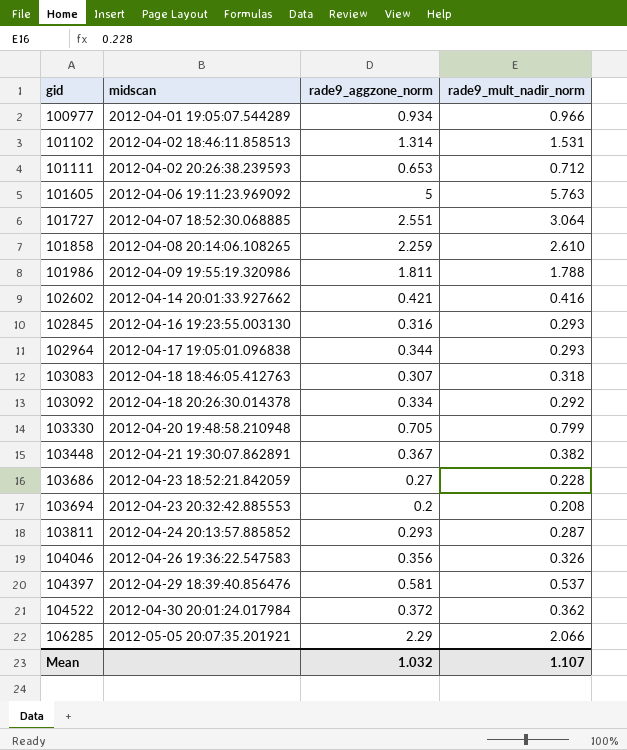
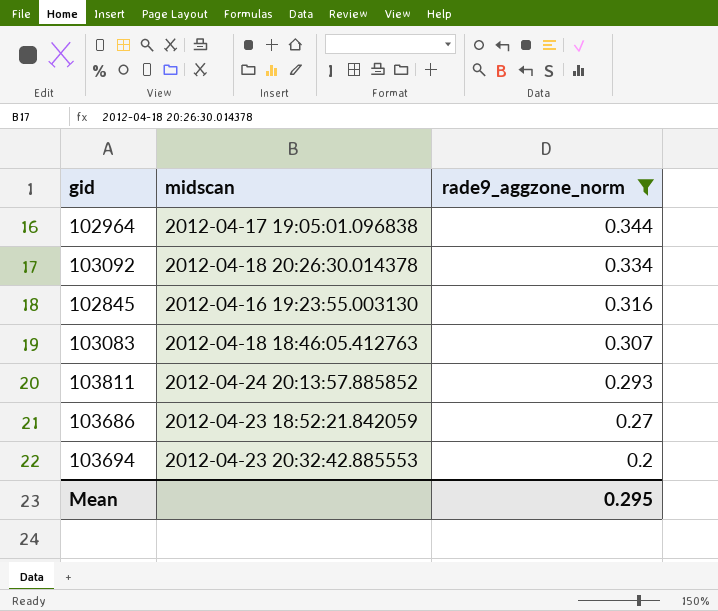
filter: none -> rade9_aggzone_norm <= 0.344
row order: gid ascending -> rade9_aggzone_norm descending
column rade9_mult_nadir_norm | position: 4 -> none
Mean | rade9_aggzone_norm: 1.032 -> 0.295

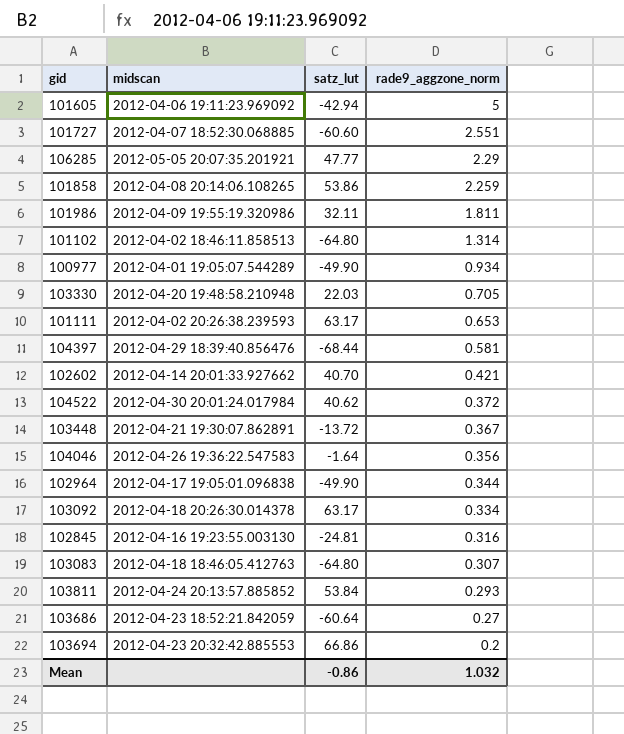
filter: rade9_aggzone_norm <= 0.344 -> none
column satz_lut | position: none -> 3
Mean | rade9_aggzone_norm: 0.295 -> 1.032

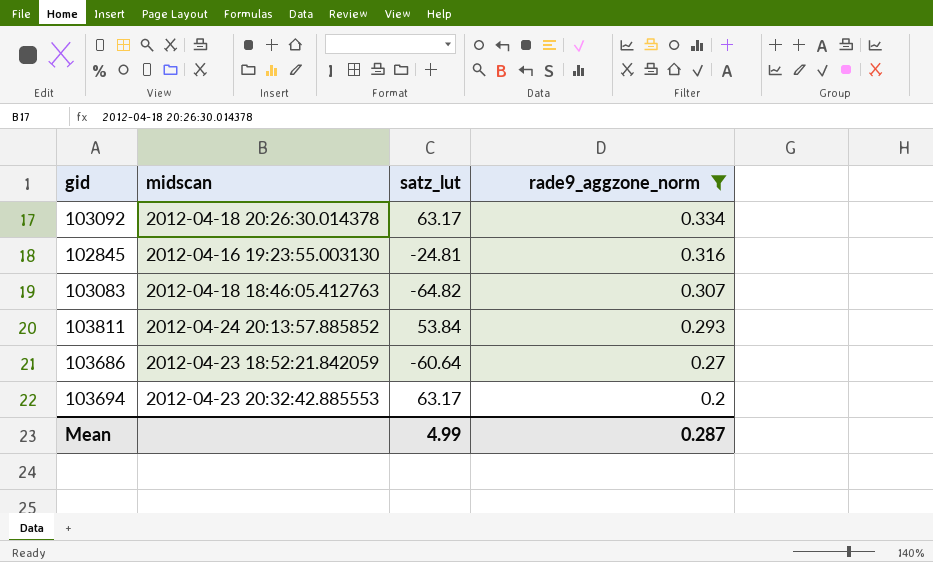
filter: none -> rade9_aggzone_norm <= 0.334
103083 | satz_lut: -64.80 -> -64.82
103694 | satz_lut: 66.86 -> 63.17
Mean | satz_lut: -0.86 -> 4.99
Mean | rade9_aggzone_norm: 1.032 -> 0.287

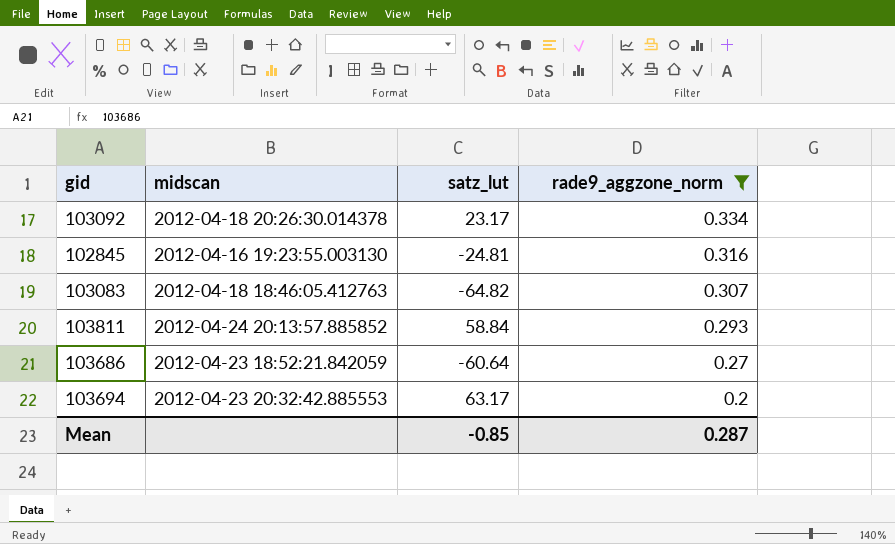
103092 | satz_lut: 63.17 -> 23.17
103811 | satz_lut: 53.84 -> 58.84
Mean | satz_lut: 4.99 -> -0.85

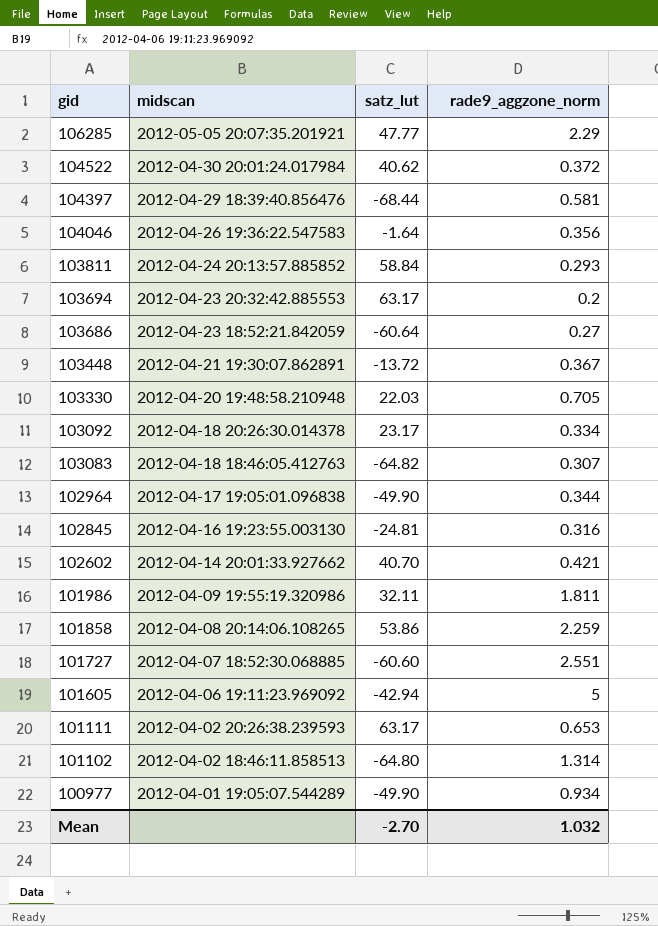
filter: rade9_aggzone_norm <= 0.334 -> none
row order: rade9_aggzone_norm descending -> gid descending
Mean | satz_lut: -0.85 -> -2.70
Mean | rade9_aggzone_norm: 0.287 -> 1.032

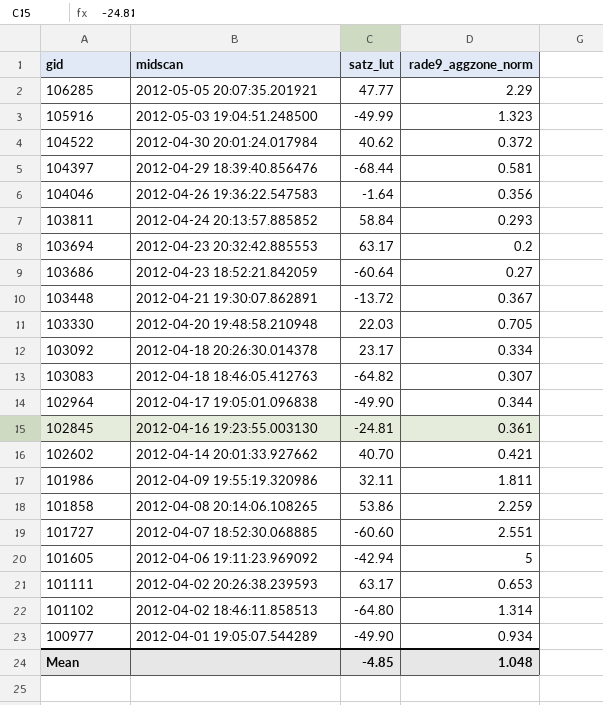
row 105916: none -> 2012-05-03 19:04:51.248500 | -49.99 | 1.323
102845 | rade9_aggzone_norm: 0.316 -> 0.361
Mean | satz_lut: -2.70 -> -4.85
Mean | rade9_aggzone_norm: 1.032 -> 1.048

